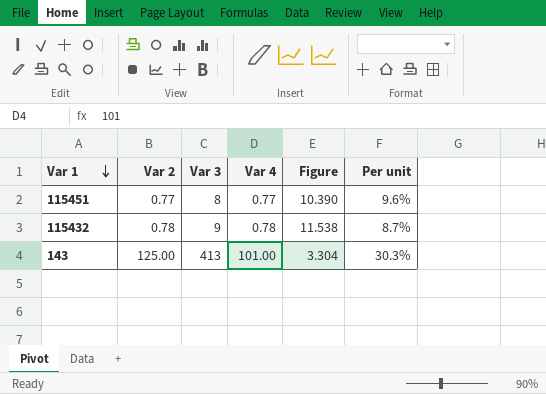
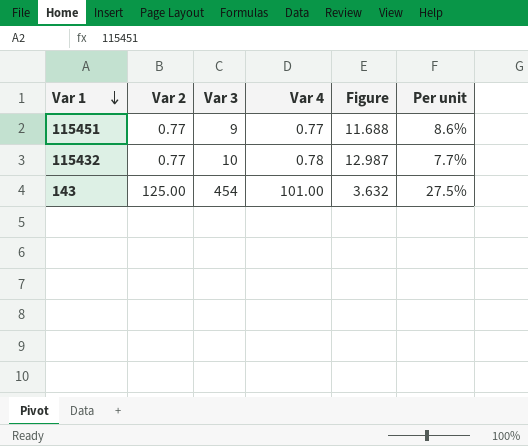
115451 | Var 3: 8 -> 9
115451 | Figure: 10.390 -> 11.688
115451 | Per unit: 9.6% -> 8.6%
115432 | Var 2: 0.78 -> 0.77
115432 | Var 3: 9 -> 10
115432 | Figure: 11.538 -> 12.987
115432 | Per unit: 8.7% -> 7.7%
143 | Var 3: 413 -> 454
143 | Figure: 3.304 -> 3.632
143 | Per unit: 30.3% -> 27.5%

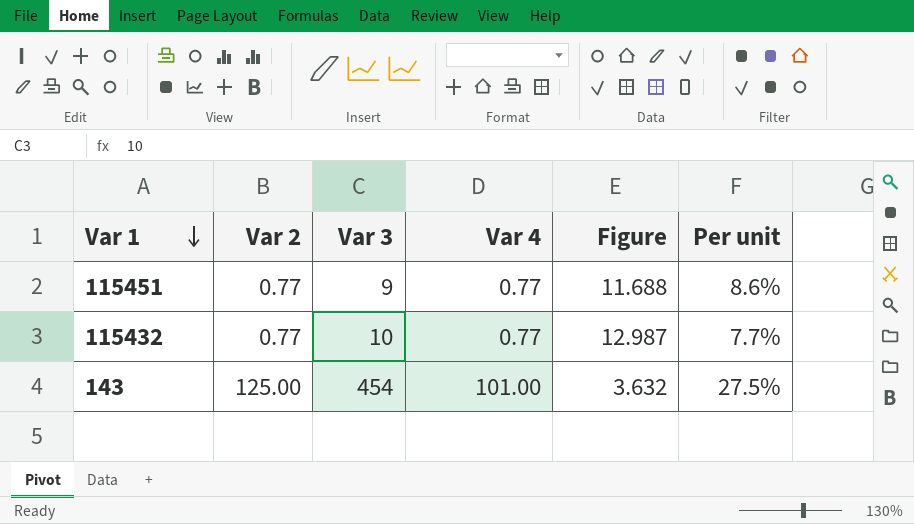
115432 | Var 4: 0.78 -> 0.77

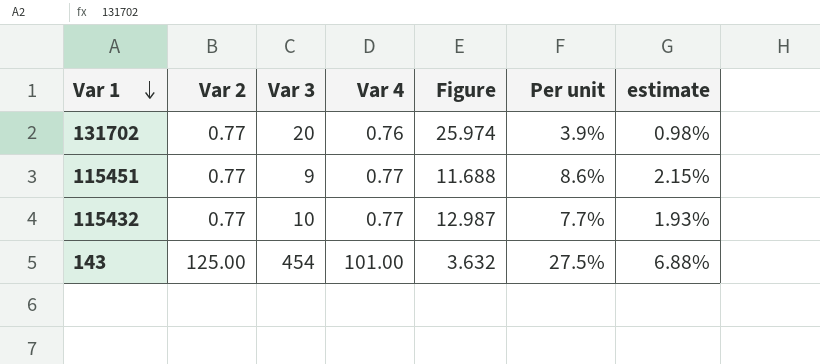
column estimate | formula: none -> [Per unit] * 0.25
row 131702: none -> 0.77 | 20 | 0.76 | 25.974 | 3.9% | 0.98%

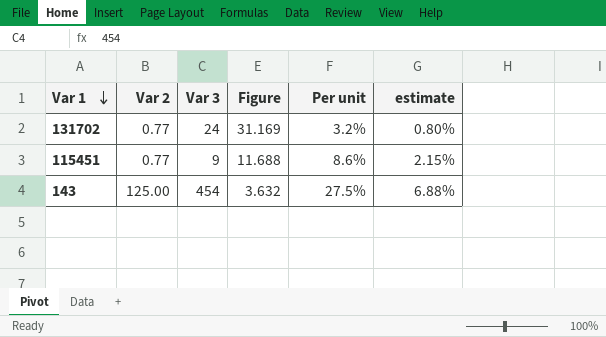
column Var 4 | position: 4 -> none
row 115432: 0.77 | 10 | 0.77 | 12.987 | 7.7% | 1.93% -> none
131702 | Var 3: 20 -> 24
131702 | Figure: 25.974 -> 31.169
131702 | Per unit: 3.9% -> 3.2%
131702 | estimate: 0.98% -> 0.80%

